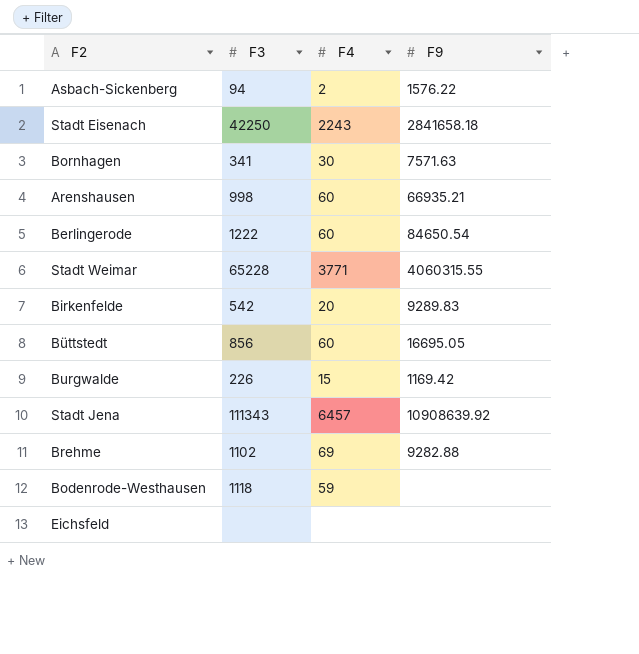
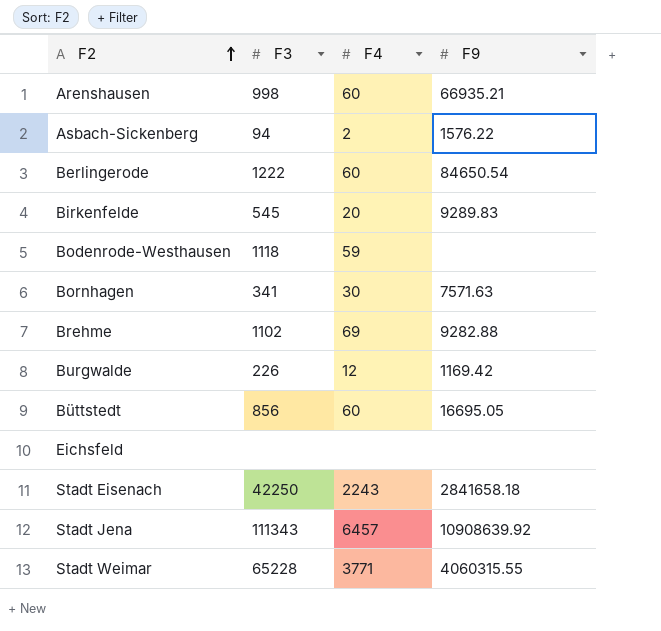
row order: none -> F2 ascending
Birkenfelde | F3: 542 -> 545
Burgwalde | F4: 15 -> 12

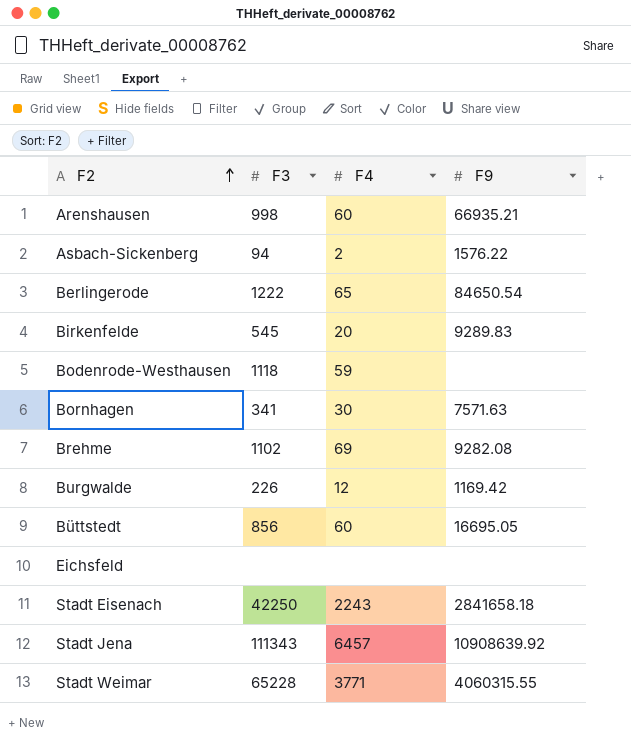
Berlingerode | F4: 60 -> 65
Brehme | F9: 9282.88 -> 9282.08

